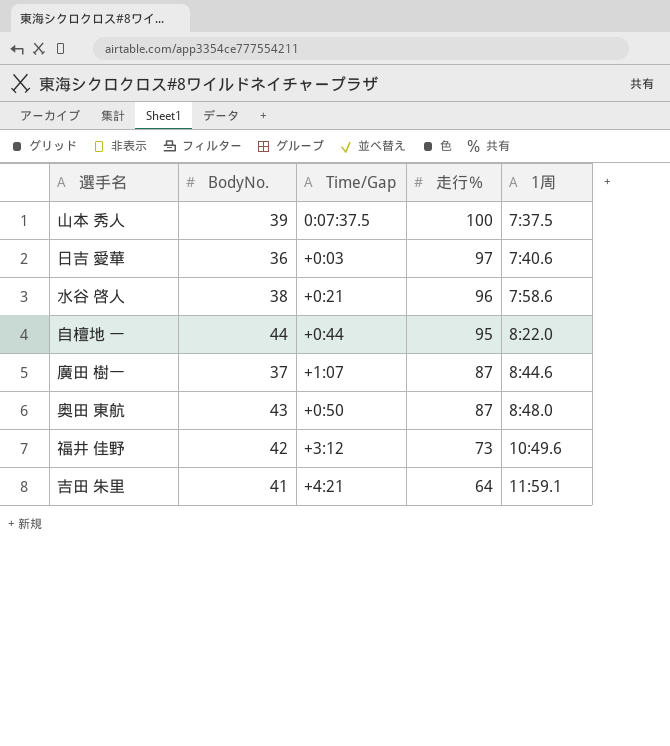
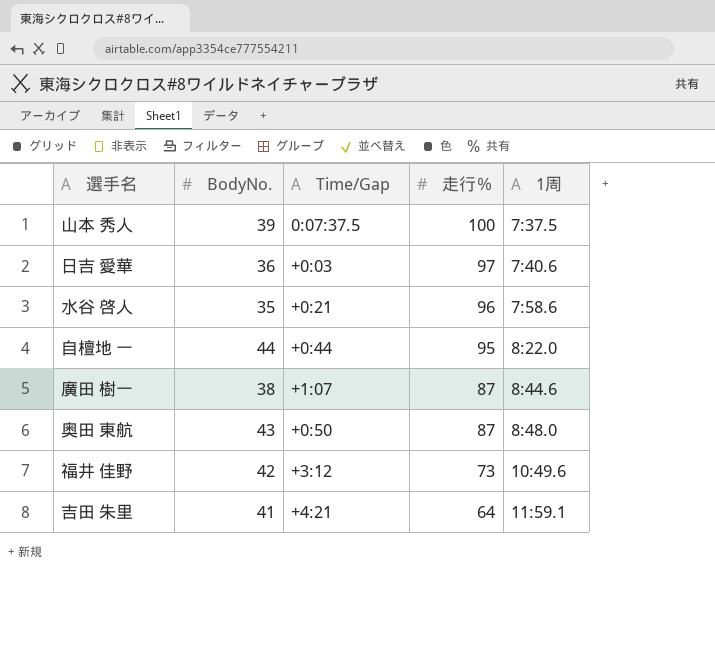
水谷 啓人 | BodyNo.: 38 -> 35
廣田 樹一 | BodyNo.: 37 -> 38

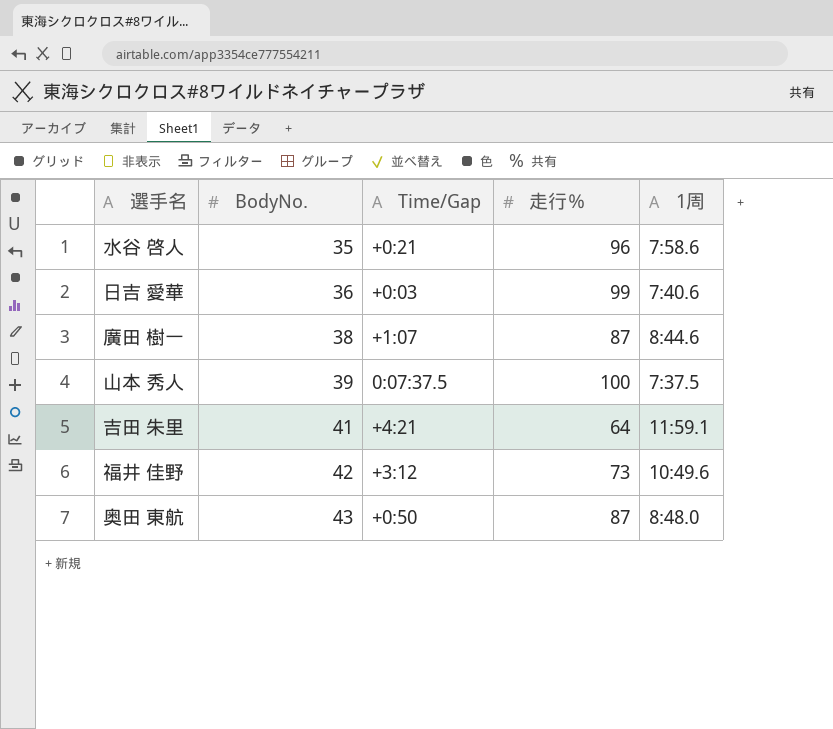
row order: 走行％ descending -> BodyNo. ascending
row 自檀地 一: 44 | +0:44 | 95 | 8:22.0 -> none
日吉 愛華 | 走行％: 97 -> 99

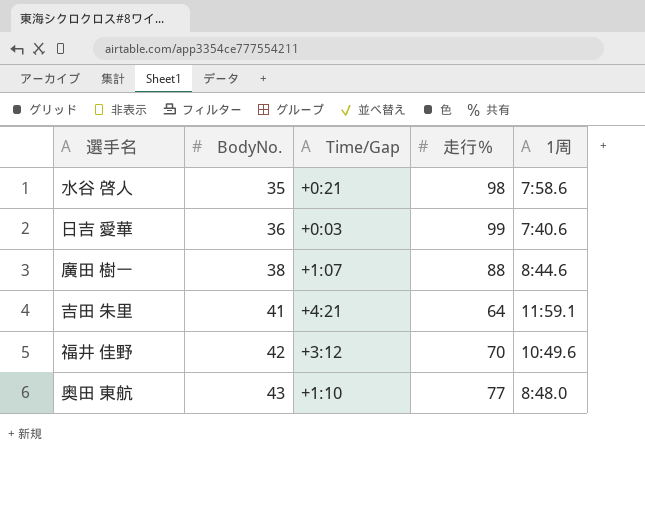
row 山本 秀人: 39 | 0:07:37.5 | 100 | 7:37.5 -> none
水谷 啓人 | 走行％: 96 -> 98
廣田 樹一 | 走行％: 87 -> 88
福井 佳野 | 走行％: 73 -> 70
奥田 東航 | Time/Gap: +0:50 -> +1:10
奥田 東航 | 走行％: 87 -> 77

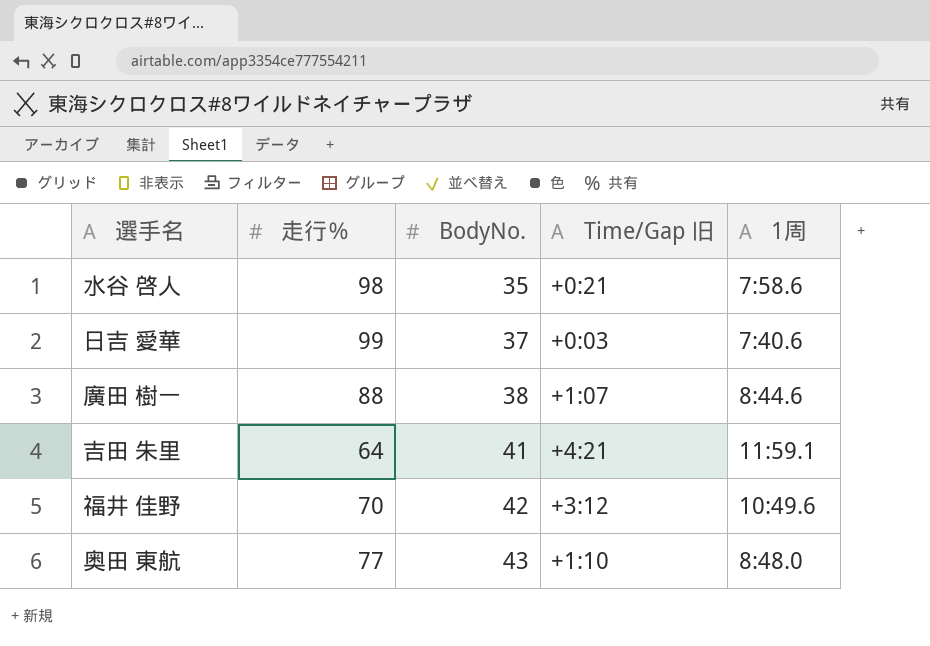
column 走行％ | position: 4 -> 2
column name: Time/Gap -> Time/Gap 旧
日吉 愛華 | BodyNo.: 36 -> 37

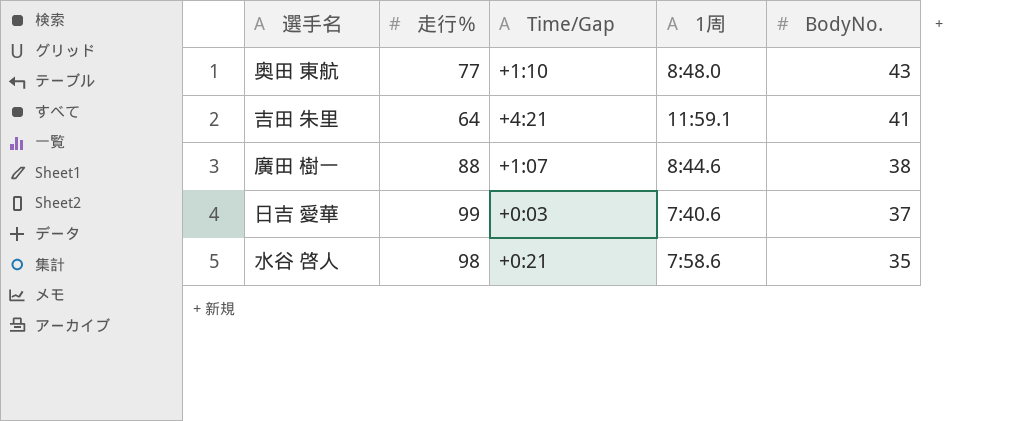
row order: BodyNo. ascending -> BodyNo. descending
column name: Time/Gap 旧 -> Time/Gap
column BodyNo. | position: 3 -> 5
row 福井 佳野: 70 | 42 | +3:12 | 10:49.6 -> none

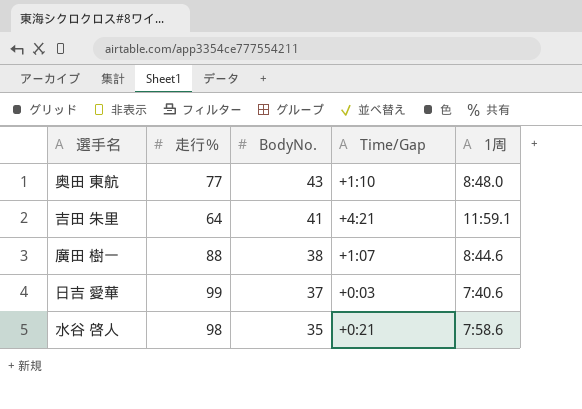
column BodyNo. | position: 5 -> 3

